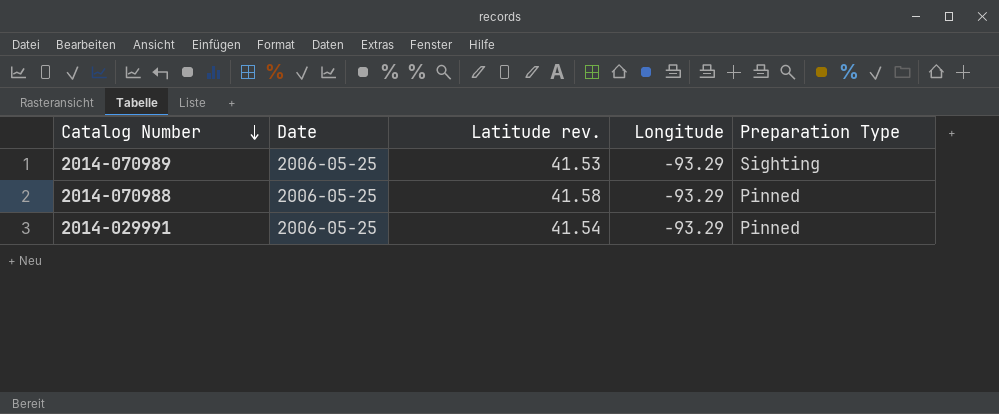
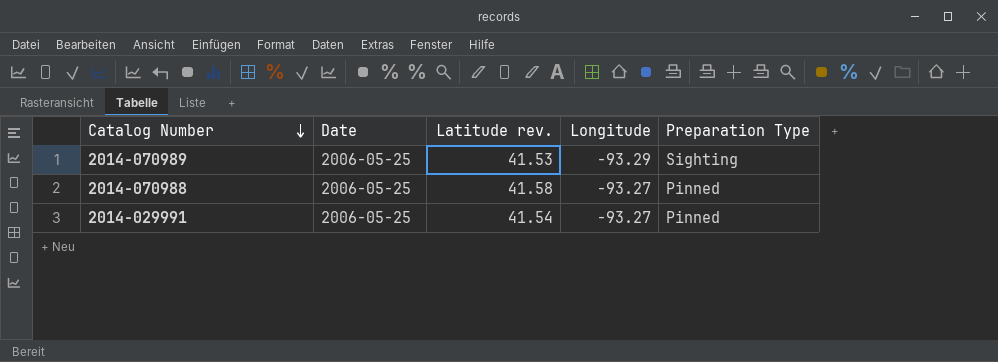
2014-070988 | Longitude: -93.29 -> -93.27
2014-029991 | Longitude: -93.29 -> -93.27

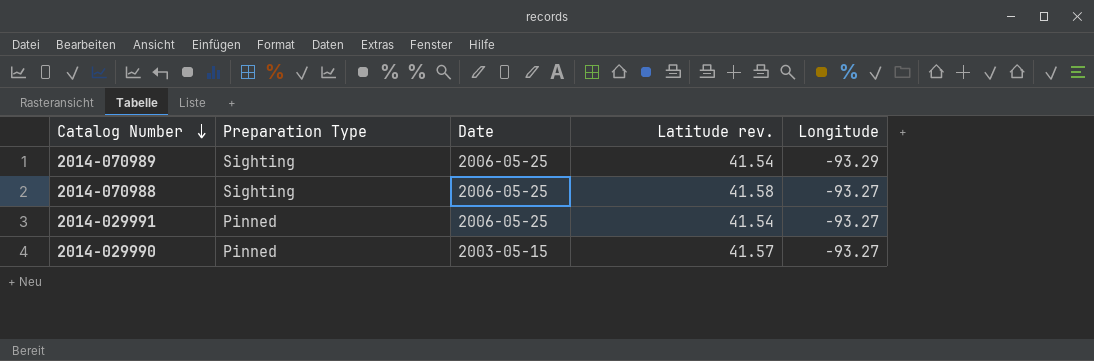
column Preparation Type | position: 5 -> 2
2014-070989 | Latitude rev.: 41.53 -> 41.54
2014-070988 | Preparation Type: Pinned -> Sighting
row 2014-029990: none -> Pinned | 2003-05-15 | 41.57 | -93.27

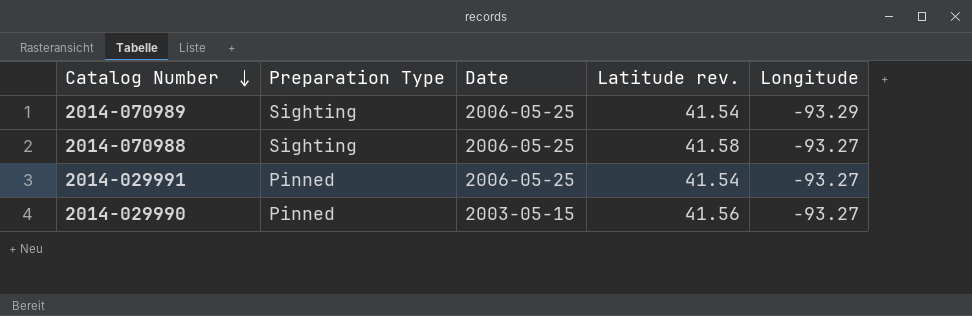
2014-029990 | Latitude rev.: 41.57 -> 41.56

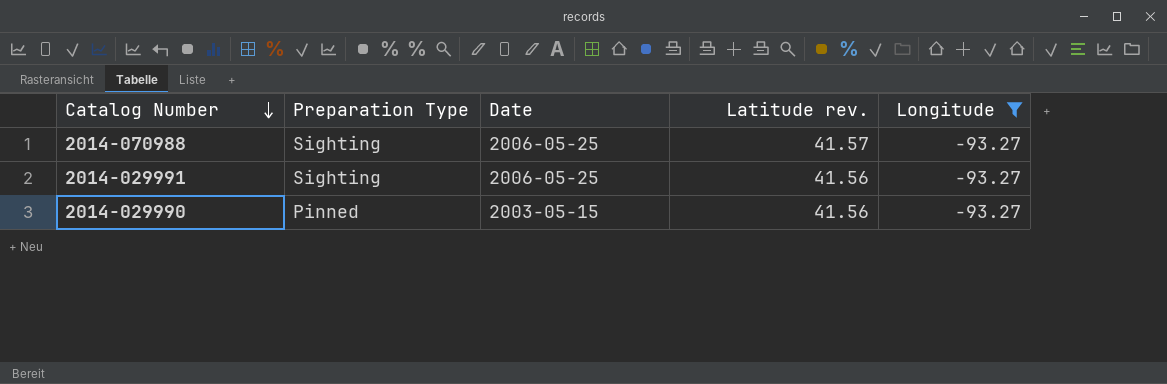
filter: none -> Longitude = -93.27
2014-070988 | Latitude rev.: 41.58 -> 41.57
2014-029991 | Preparation Type: Pinned -> Sighting
2014-029991 | Latitude rev.: 41.54 -> 41.56

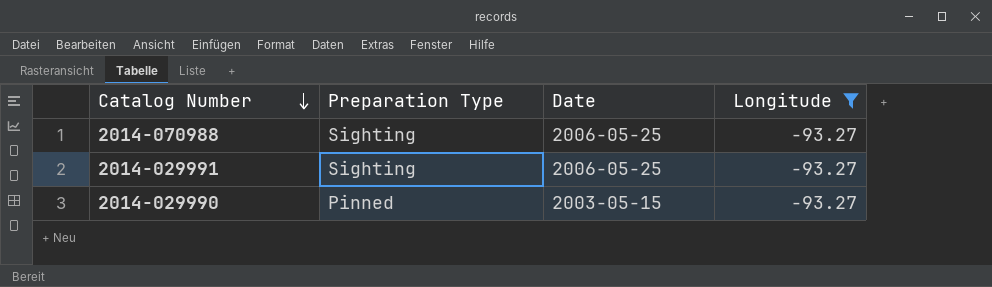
column Latitude rev. | position: 4 -> none

